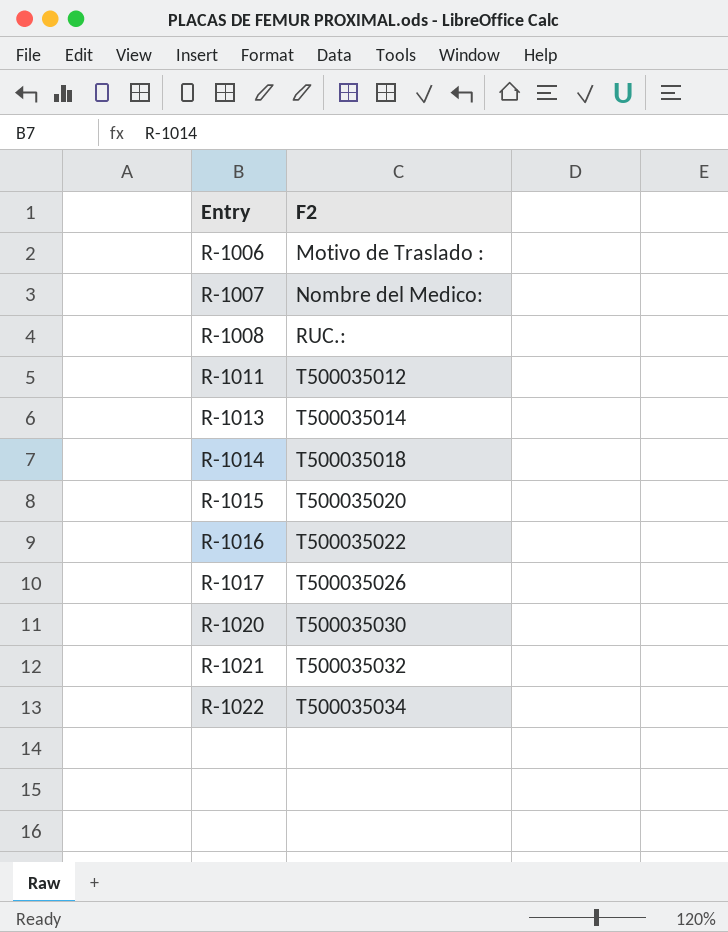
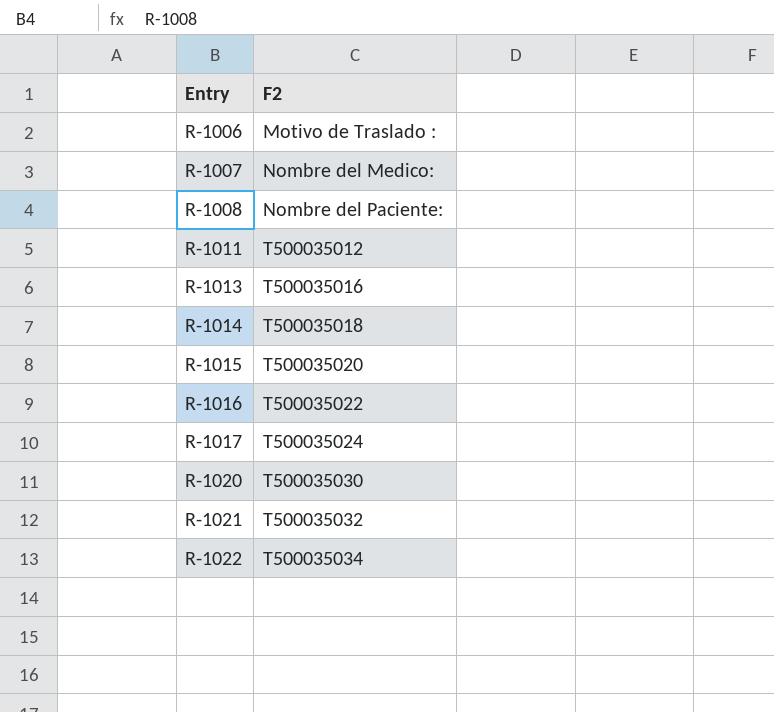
R-1008 | F2: RUC.: -> Nombre del Paciente:
R-1013 | F2: T500035014 -> T500035016
R-1017 | F2: T500035026 -> T500035024

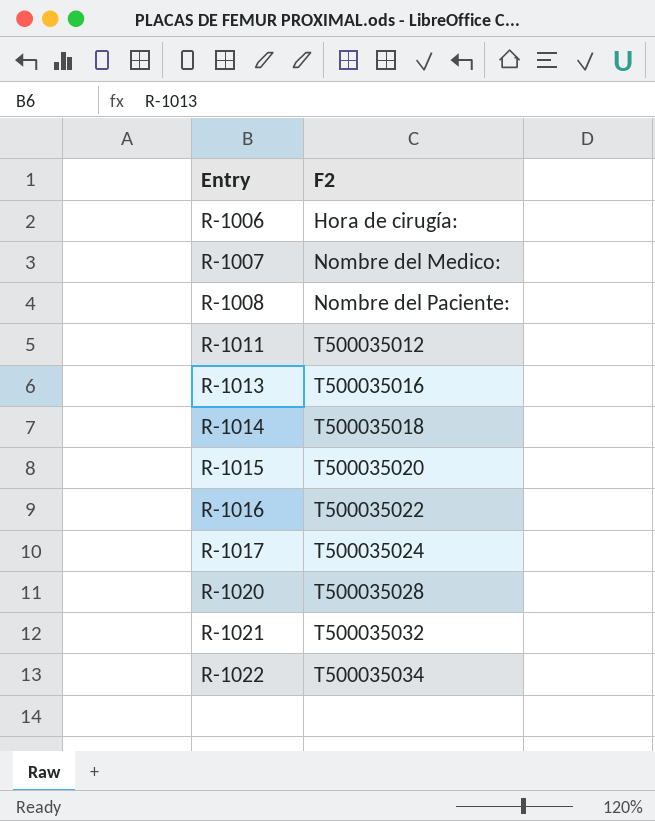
R-1006 | F2: Motivo de Traslado : -> Hora de cirugía:
R-1020 | F2: T500035030 -> T500035028

